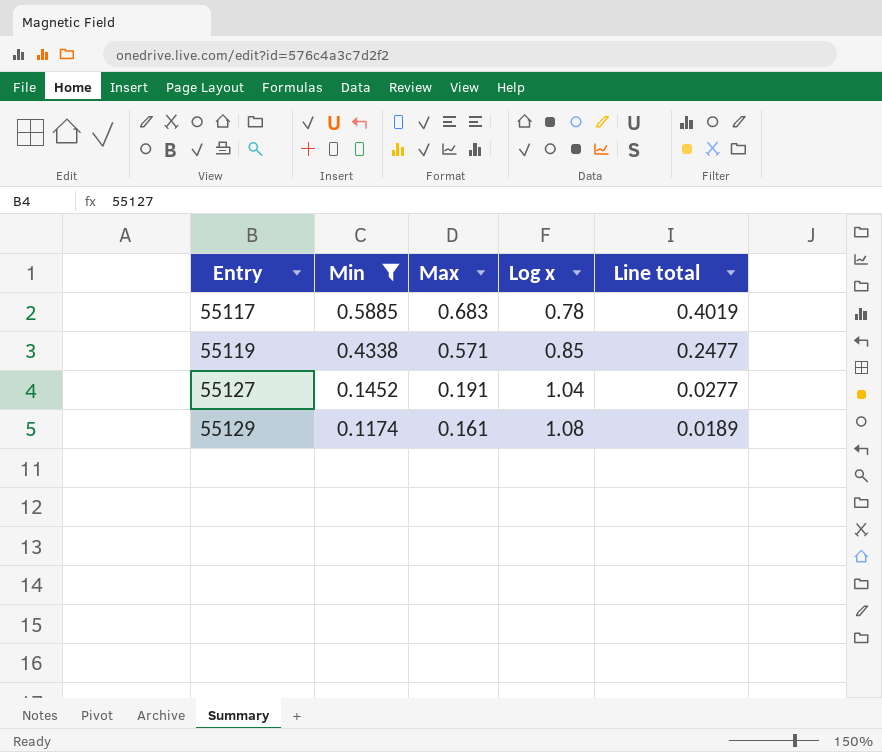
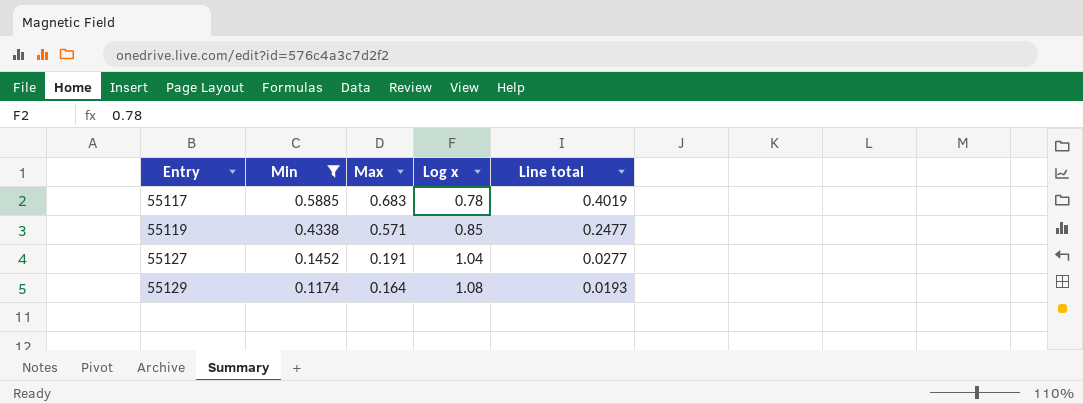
55129 | Max: 0.161 -> 0.164
55129 | Line total: 0.0189 -> 0.0193

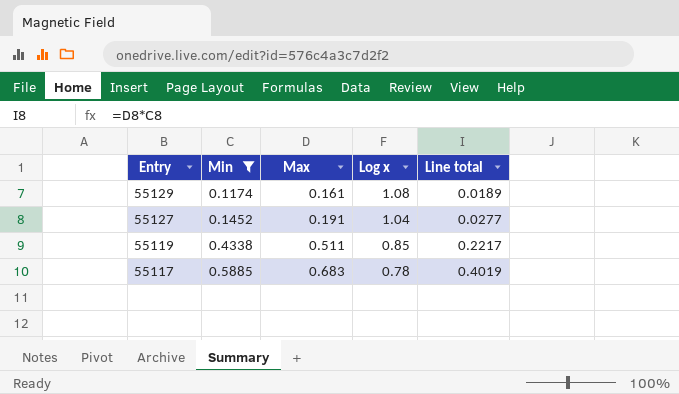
row order: Entry ascending -> Entry descending
55129 | Max: 0.164 -> 0.161
55129 | Line total: 0.0193 -> 0.0189
55119 | Max: 0.571 -> 0.511
55119 | Line total: 0.2477 -> 0.2217

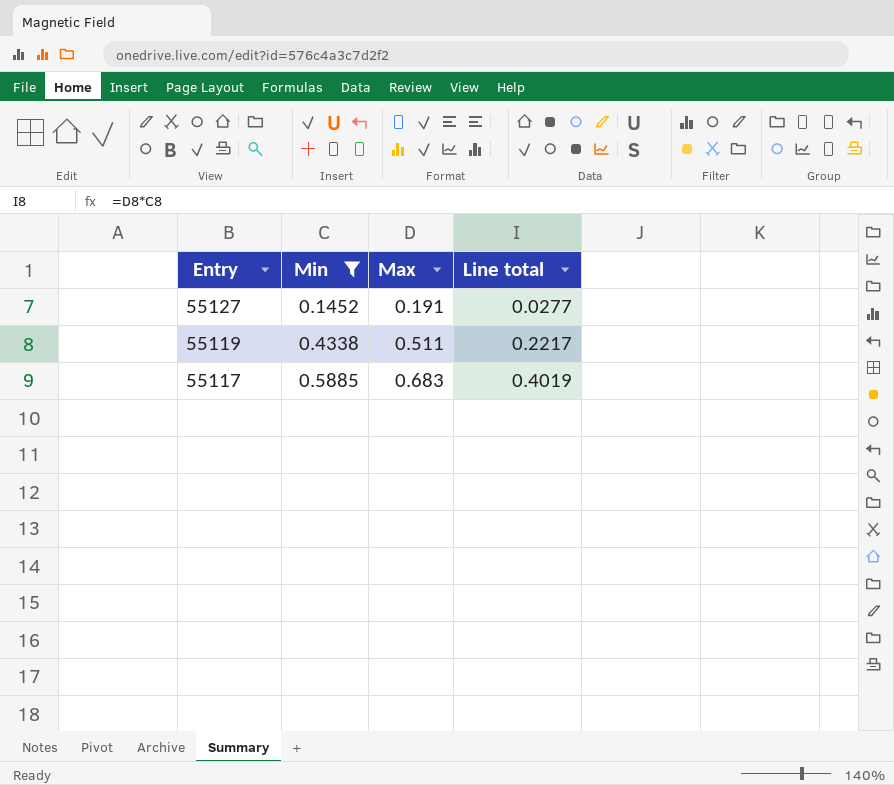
column Log x | position: 4 -> none
row 55129: 0.1174 | 0.161 | 1.08 | 0.0189 -> none

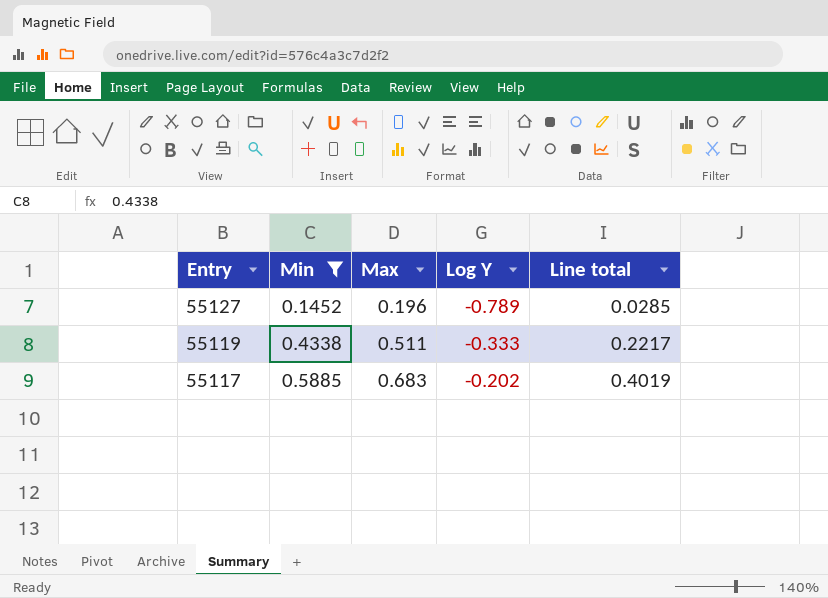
column Log Y | position: none -> 4
55127 | Max: 0.191 -> 0.196
55127 | Line total: 0.0277 -> 0.0285

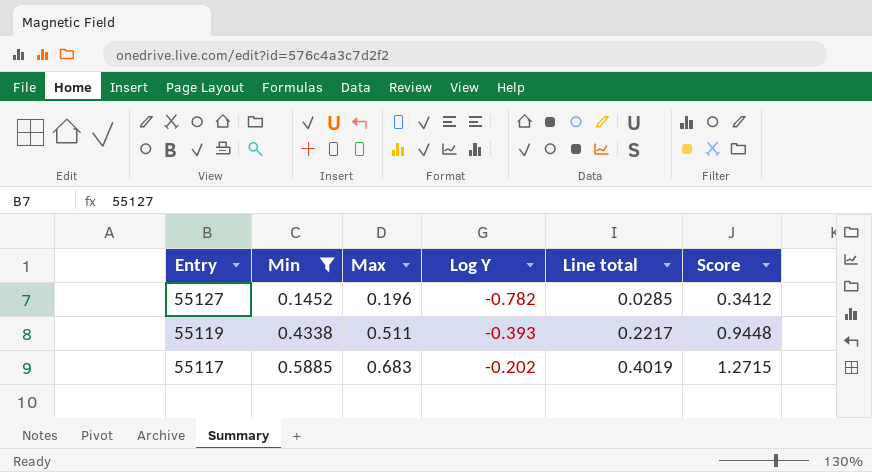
column Score | formula: none -> [Min] + [Max]
55127 | Log Y: -0.789 -> -0.782
55119 | Log Y: -0.333 -> -0.393

